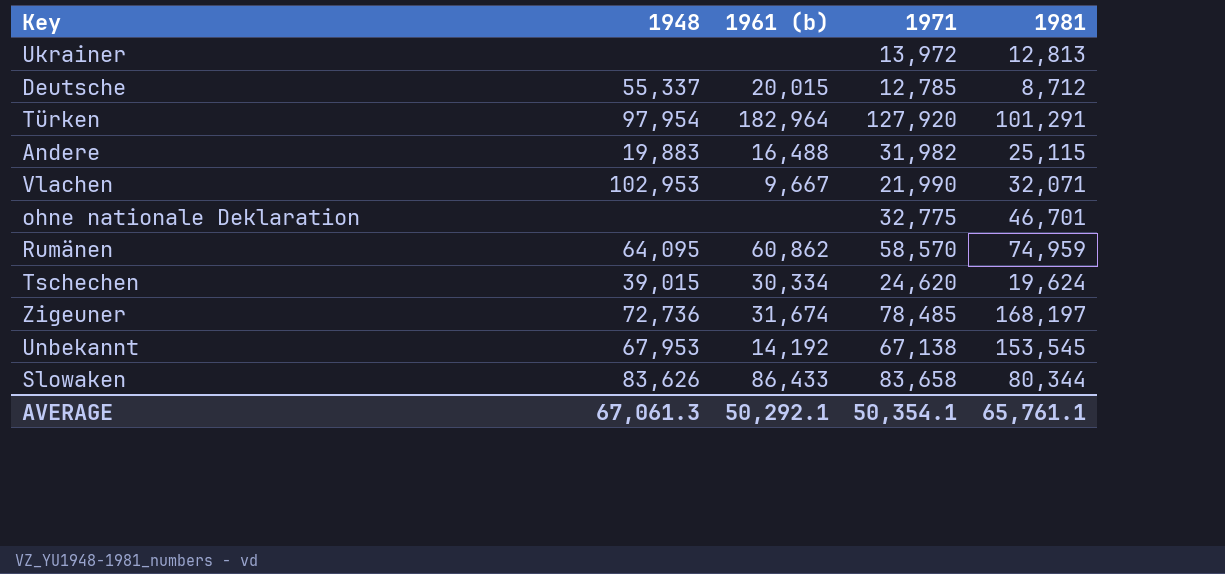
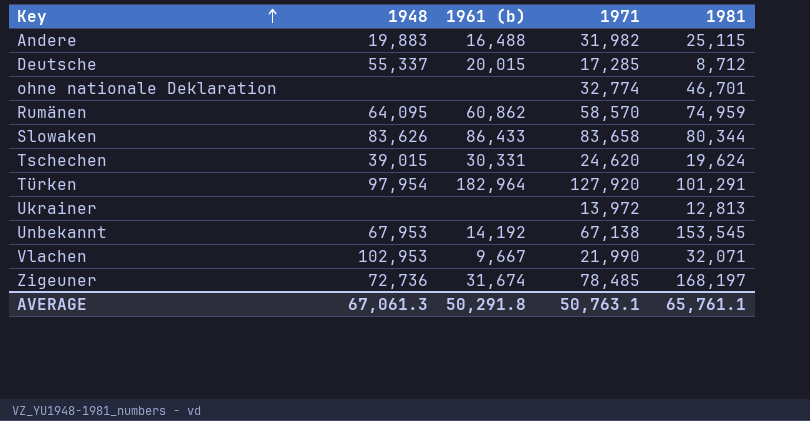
row order: none -> Key ascending
Deutsche | 1971: 12,785 -> 17,285
ohne nationale Deklaration | 1971: 32,775 -> 32,774
Tschechen | 1961 (b): 30,334 -> 30,331
AVERAGE | 1961 (b): 50,292.1 -> 50,291.8
AVERAGE | 1971: 50,354.1 -> 50,763.1

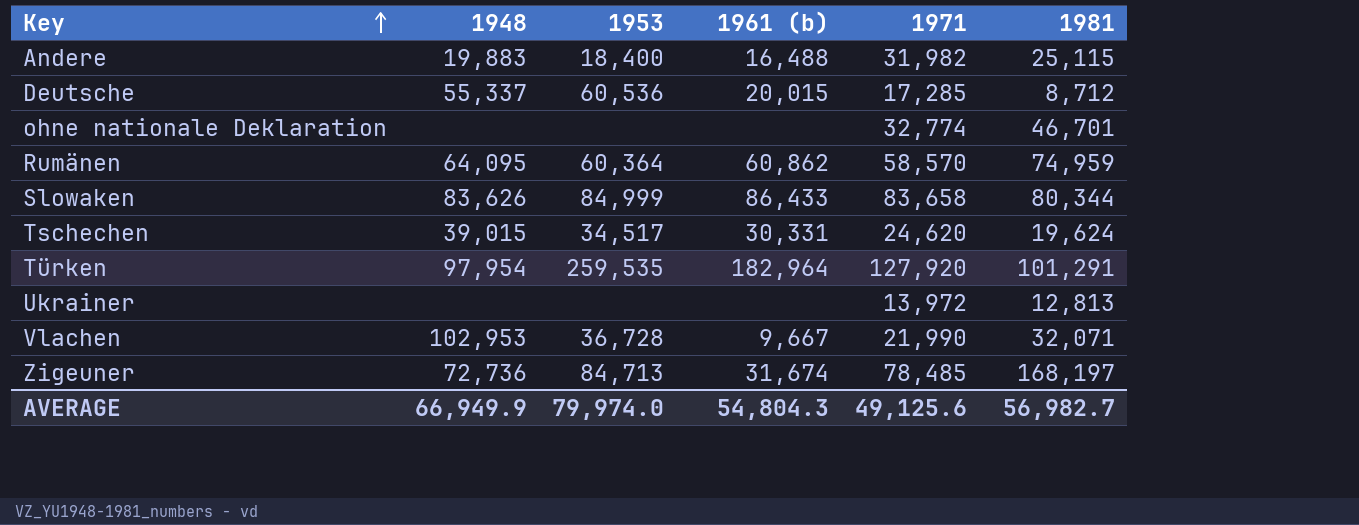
column 1953 | position: none -> 3
row Unbekannt: 67,953 | 14,192 | 67,138 | 153,545 -> none
AVERAGE | 1948: 67,061.3 -> 66,949.9
AVERAGE | 1961 (b): 50,291.8 -> 54,804.3
AVERAGE | 1971: 50,763.1 -> 49,125.6
AVERAGE | 1981: 65,761.1 -> 56,982.7

